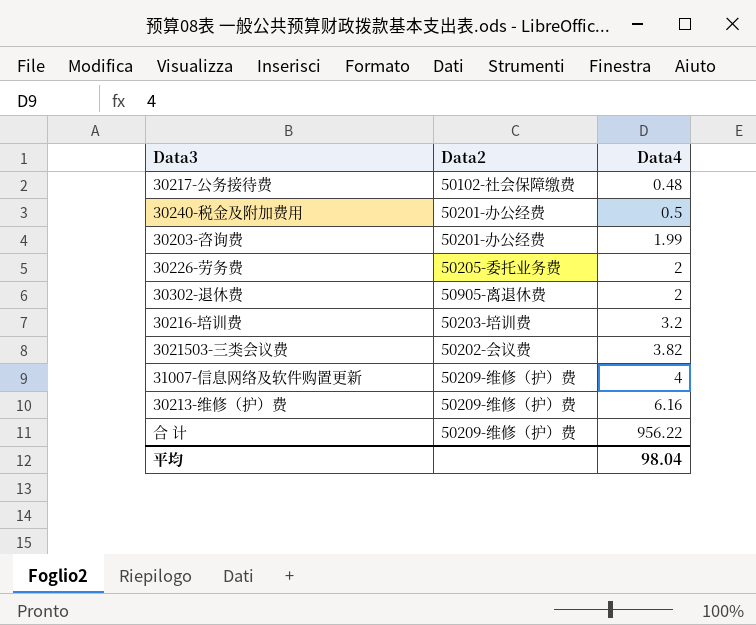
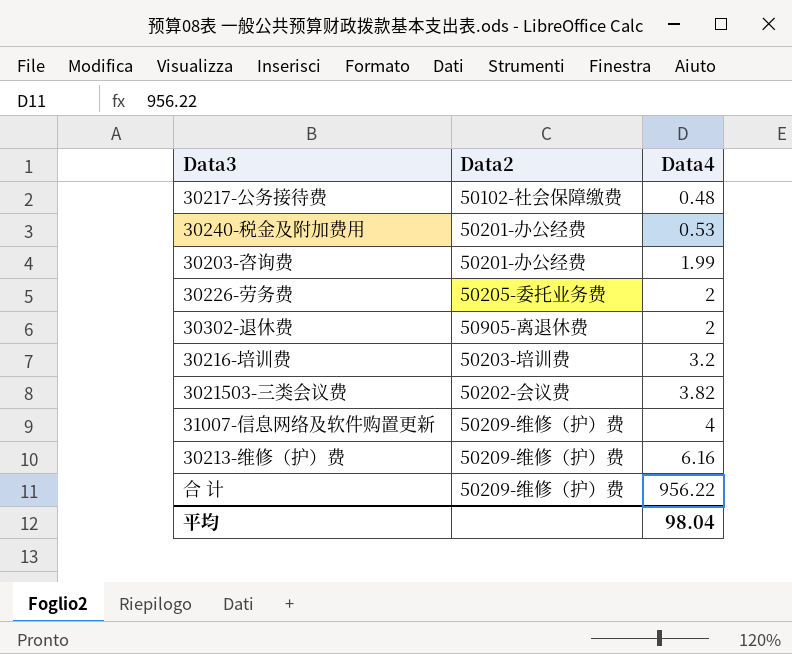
30240-税金及附加费用 | Data4: 0.5 -> 0.53

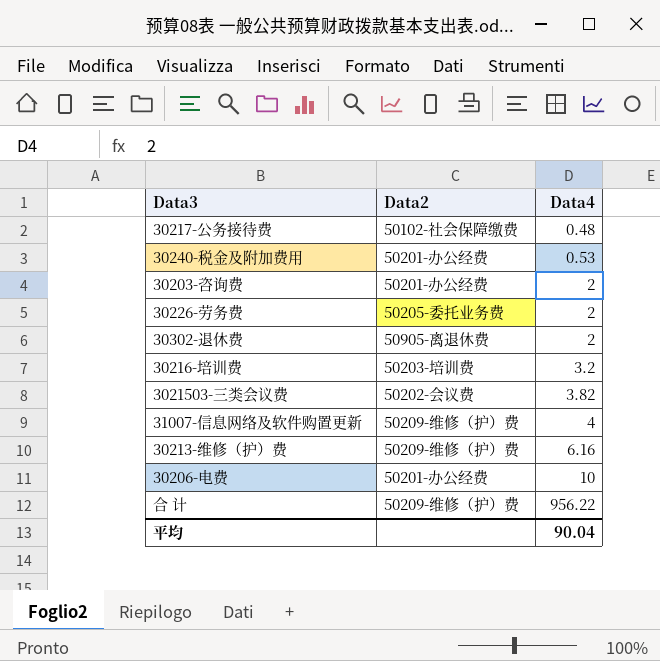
30203-咨询费 | Data4: 1.99 -> 2
row 30206-电费: none -> 50201-办公经费 | 10
平均 | Data4: 98.04 -> 90.04

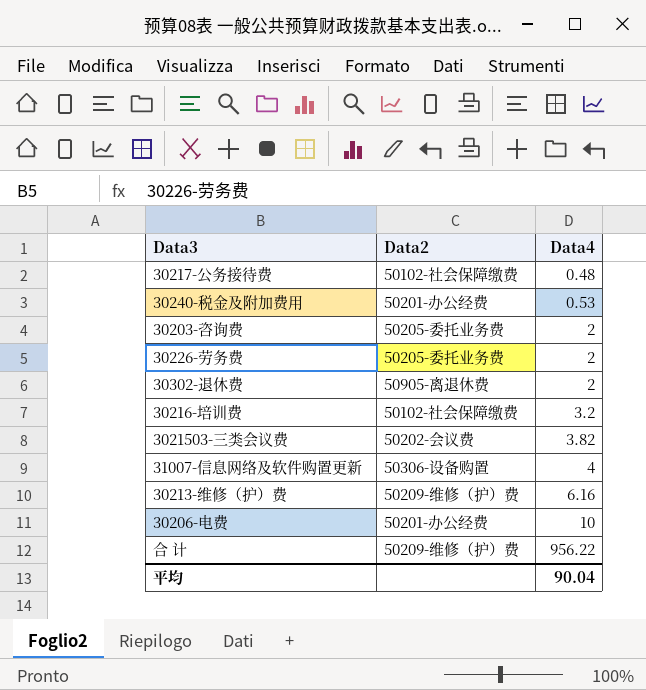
30203-咨询费 | Data2: 50201-办公经费 -> 50205-委托业务费
30216-培训费 | Data2: 50203-培训费 -> 50102-社会保障缴费
31007-信息网络及软件购置更新 | Data2: 50209-维修（护）费 -> 50306-设备购置

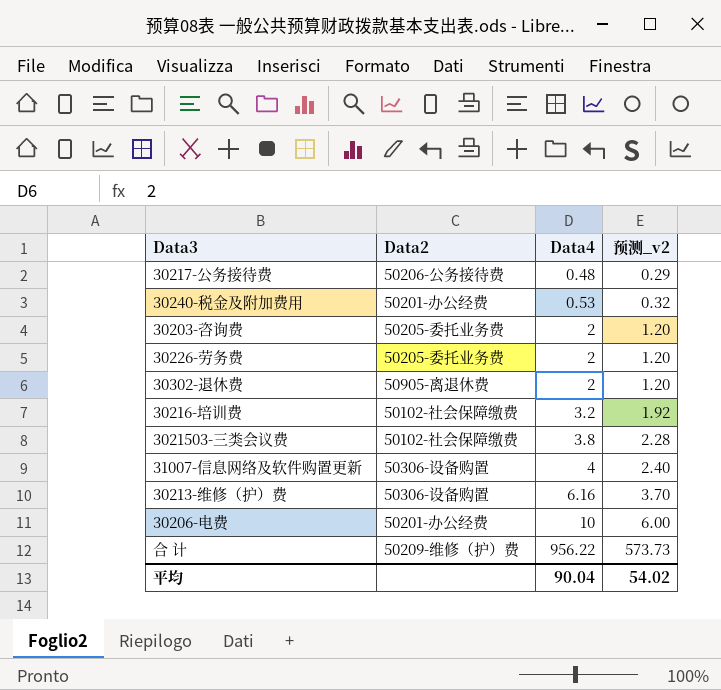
column 预测_v2 | formula: none -> [Data4] * 0.6
30217-公务接待费 | Data2: 50102-社会保障缴费 -> 50206-公务接待费
3021503-三类会议费 | Data2: 50202-会议费 -> 50102-社会保障缴费
3021503-三类会议费 | Data4: 3.82 -> 3.8
30213-维修（护）费 | Data2: 50209-维修（护）费 -> 50306-设备购置

